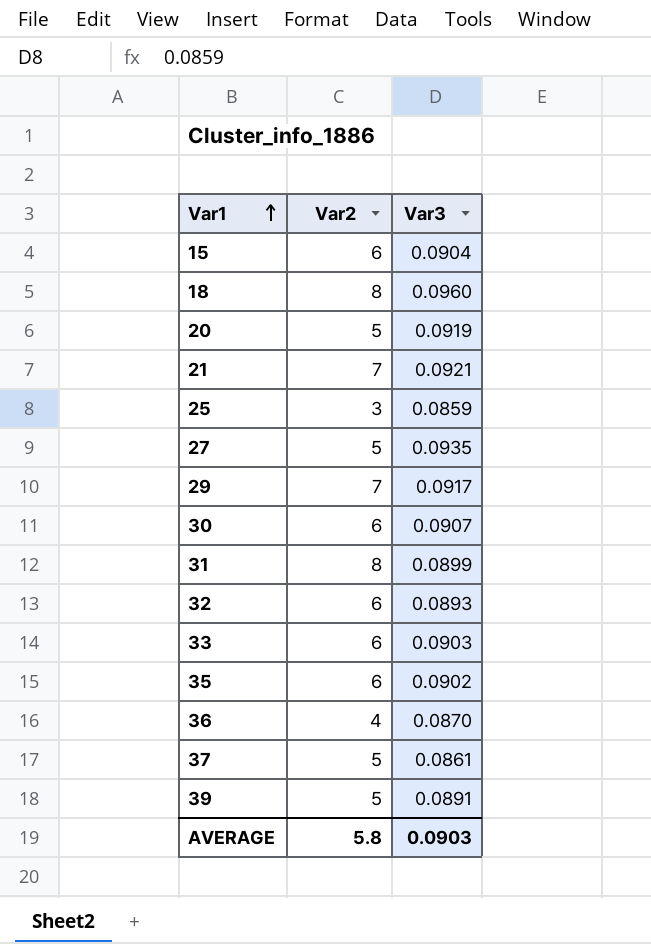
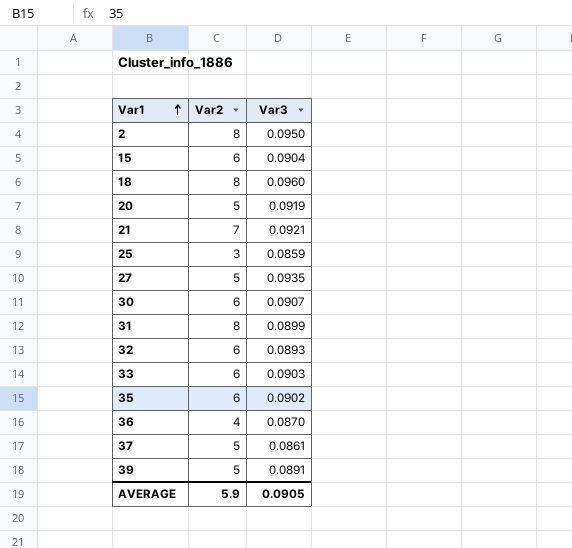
row 29: 7 | 0.0917 -> none
row 2: none -> 8 | 0.0950
AVERAGE | Var2: 5.8 -> 5.9
AVERAGE | Var3: 0.0903 -> 0.0905

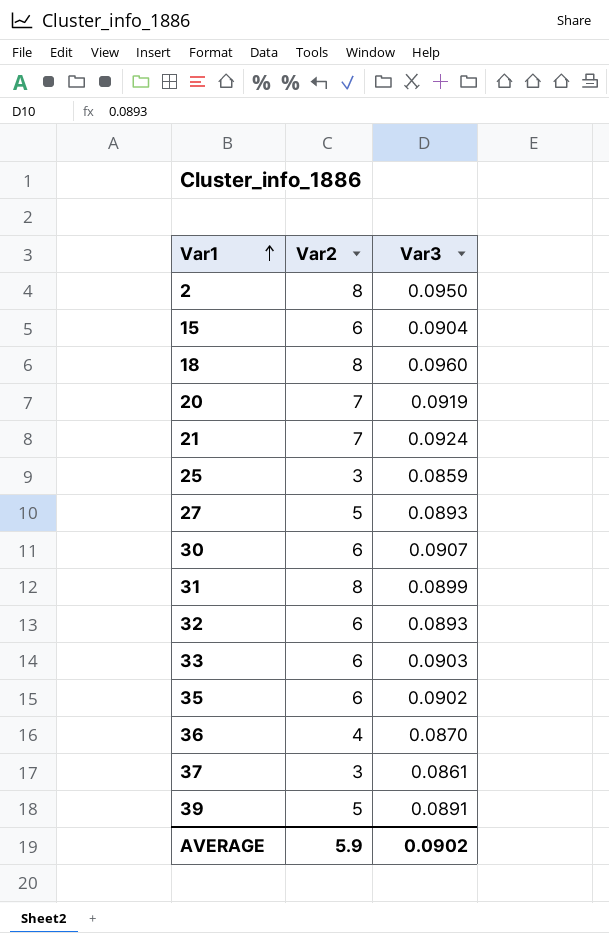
20 | Var2: 5 -> 7
21 | Var3: 0.0921 -> 0.0924
27 | Var3: 0.0935 -> 0.0893
37 | Var2: 5 -> 3
AVERAGE | Var3: 0.0905 -> 0.0902

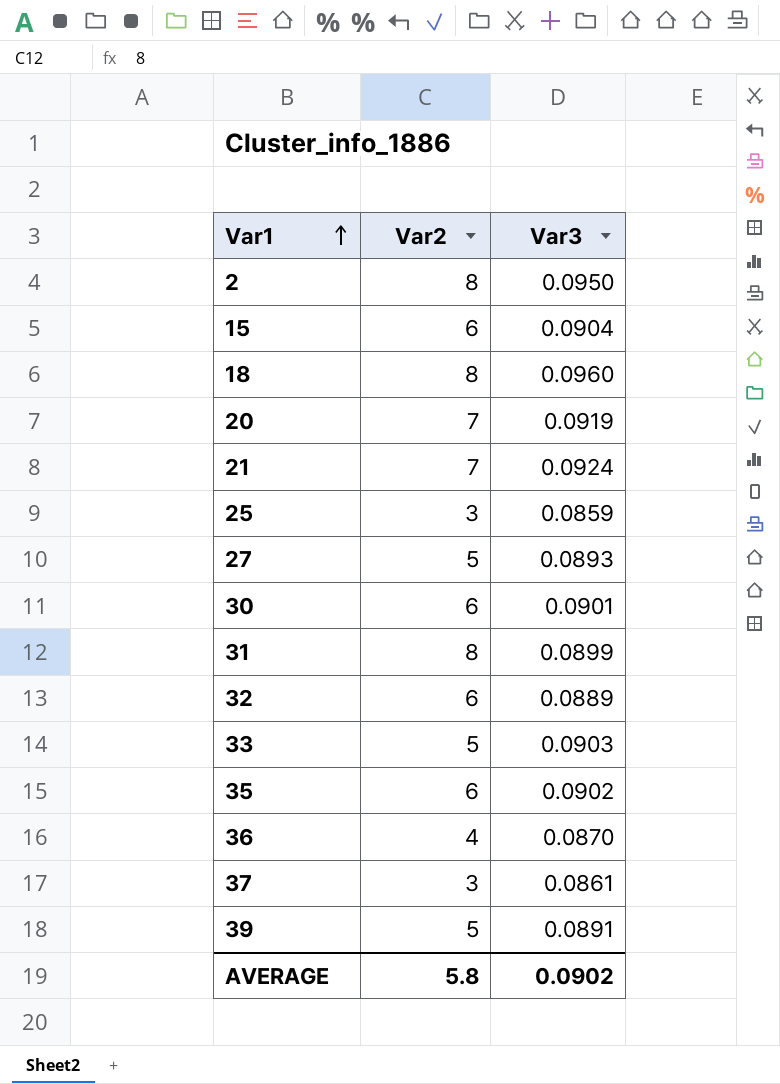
30 | Var3: 0.0907 -> 0.0901
32 | Var3: 0.0893 -> 0.0889
33 | Var2: 6 -> 5
AVERAGE | Var2: 5.9 -> 5.8

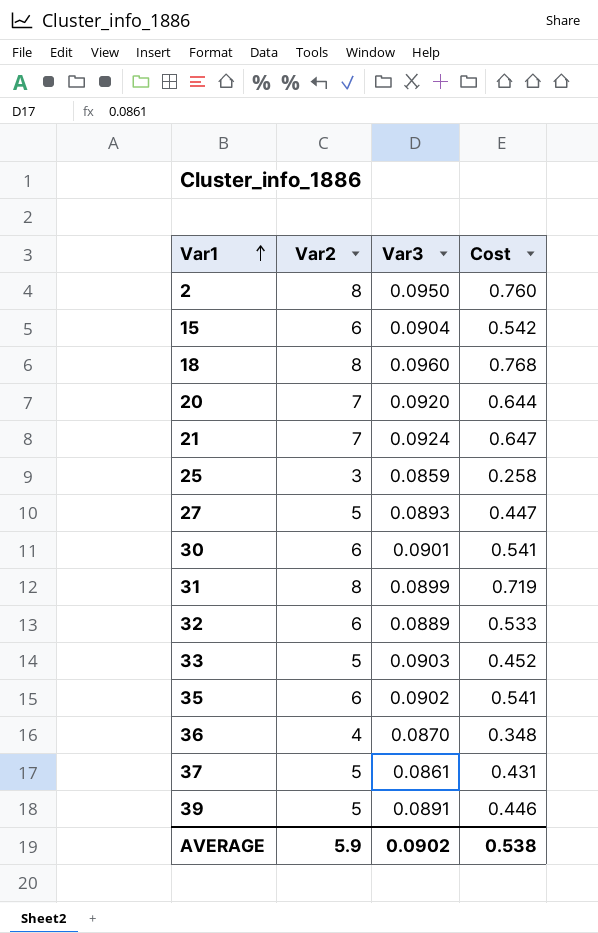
column Cost | formula: none -> [Var2] * [Var3]
20 | Var3: 0.0919 -> 0.0920
37 | Var2: 3 -> 5
AVERAGE | Var2: 5.8 -> 5.9

